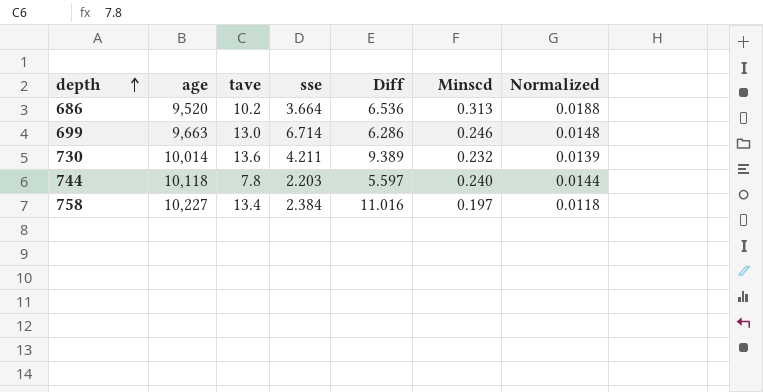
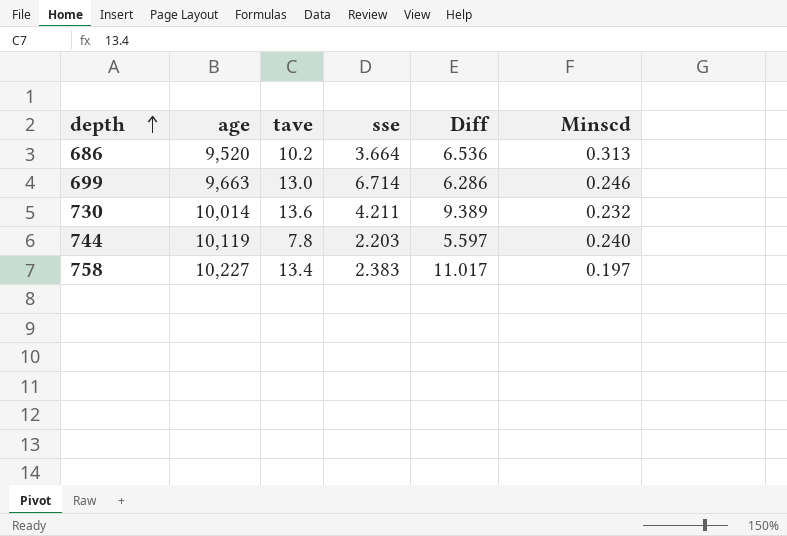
column Normalized | formula: [Minscd] * 0.06 -> none
744 | age: 10,118 -> 10,119
758 | sse: 2.384 -> 2.383
758 | Diff: 11.016 -> 11.017

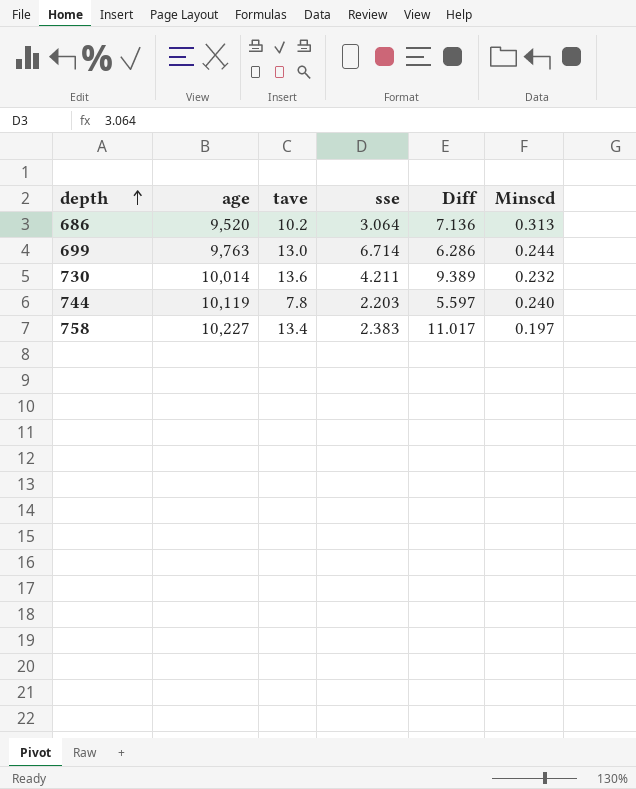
686 | sse: 3.664 -> 3.064
686 | Diff: 6.536 -> 7.136
699 | age: 9,663 -> 9,763
699 | Minscd: 0.246 -> 0.244

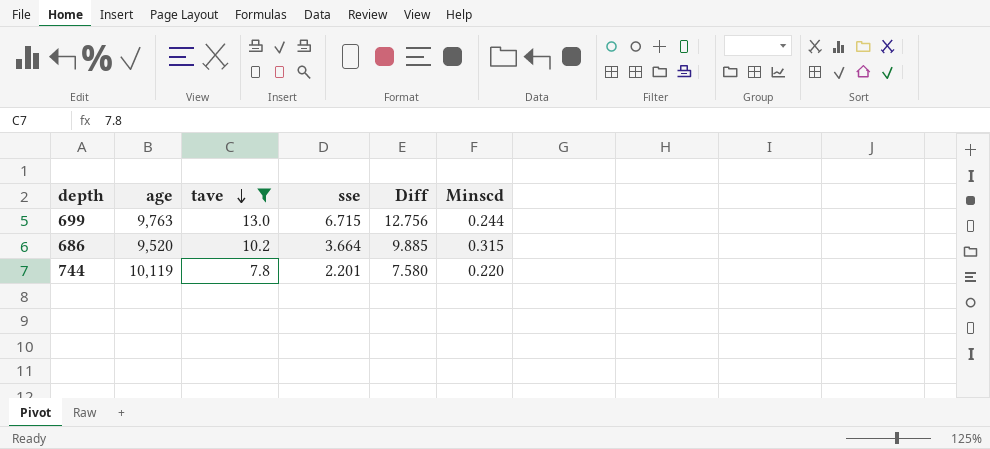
filter: none -> tave <= 13.0
row order: depth ascending -> tave descending
column Diff | formula: [tave] - [sse] -> [tave] - [Minscd]
699 | sse: 6.714 -> 6.715
686 | sse: 3.064 -> 3.664
686 | Minscd: 0.313 -> 0.315
744 | sse: 2.203 -> 2.201
744 | Minscd: 0.240 -> 0.220

